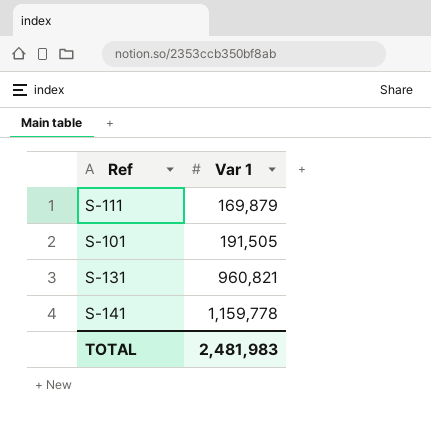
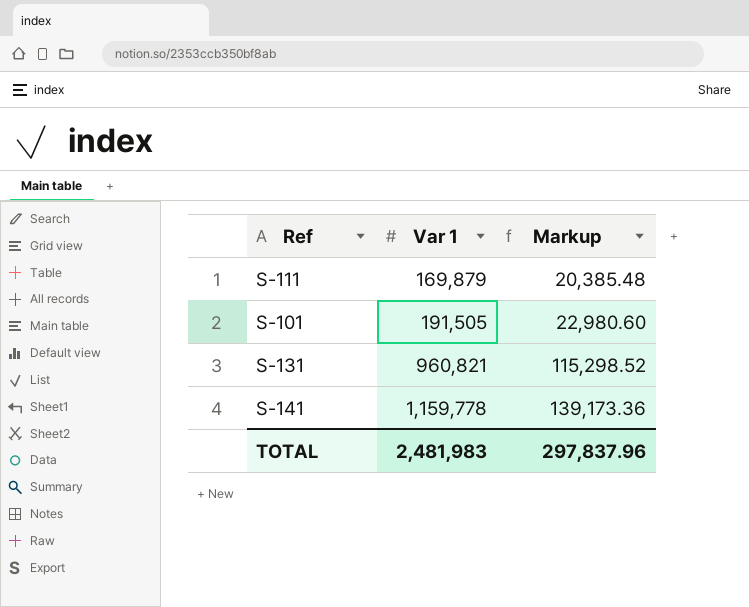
column Markup | formula: none -> [Var 1] * 0.12

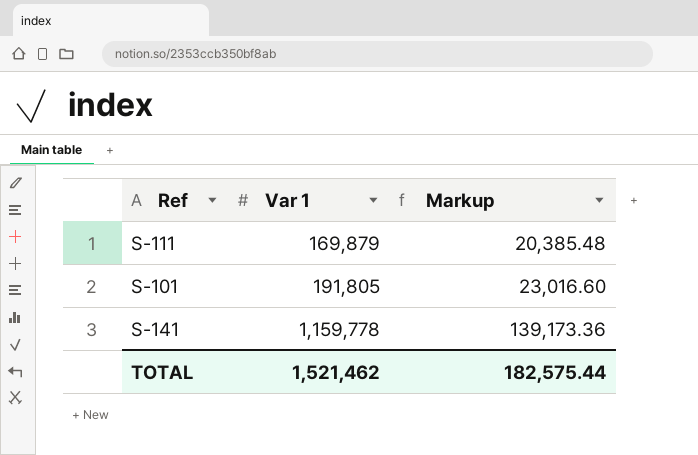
row S-131: 960,821 | 115,298.52 -> none
S-101 | Var 1: 191,505 -> 191,805
S-101 | Markup: 22,980.60 -> 23,016.60
TOTAL | Var 1: 2,481,983 -> 1,521,462
TOTAL | Markup: 297,837.96 -> 182,575.44

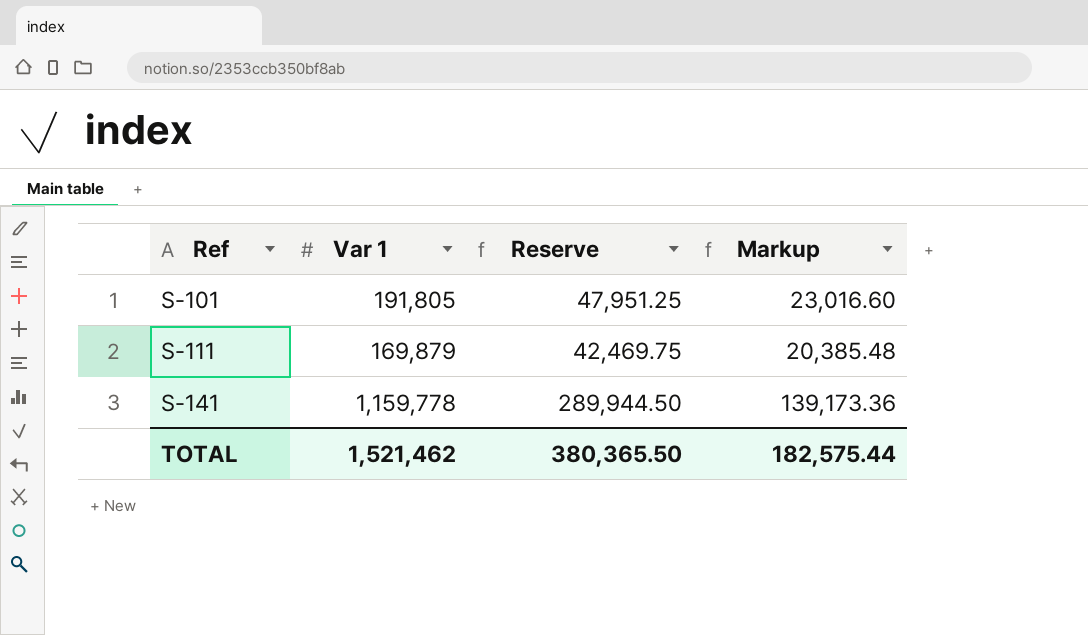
row order: Var 1 ascending -> Ref ascending
column Reserve | formula: none -> [Var 1] * 0.25

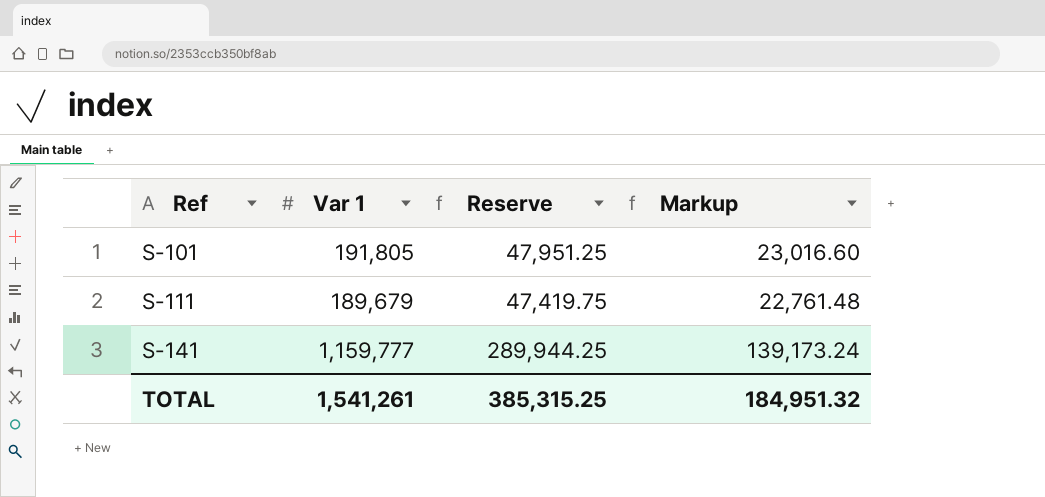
S-111 | Var 1: 169,879 -> 189,679
S-111 | Reserve: 42,469.75 -> 47,419.75
S-111 | Markup: 20,385.48 -> 22,761.48
S-141 | Var 1: 1,159,778 -> 1,159,777
S-141 | Reserve: 289,944.50 -> 289,944.25
S-141 | Markup: 139,173.36 -> 139,173.24
TOTAL | Var 1: 1,521,462 -> 1,541,261
TOTAL | Reserve: 380,365.50 -> 385,315.25
TOTAL | Markup: 182,575.44 -> 184,951.32

